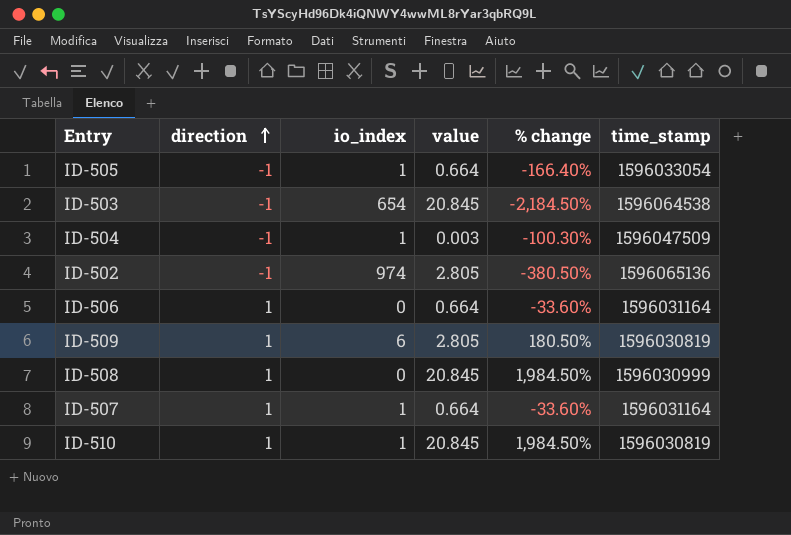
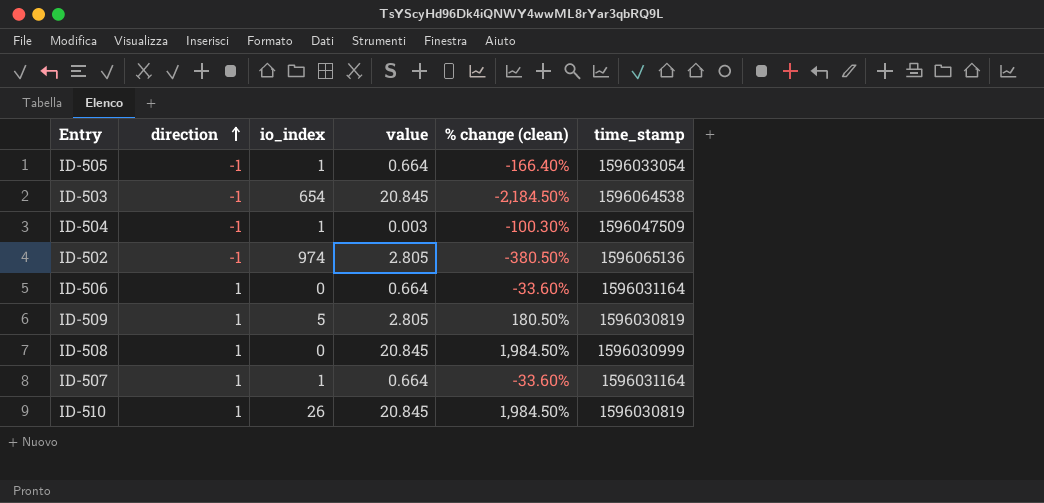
column name: % change -> % change (clean)
ID-509 | io_index: 6 -> 5
ID-510 | io_index: 1 -> 26

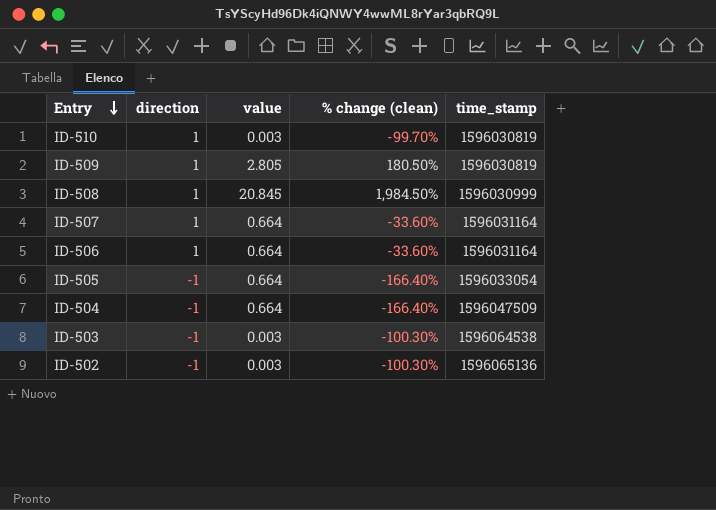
row order: direction ascending -> Entry descending
column io_index | position: 3 -> none
ID-510 | value: 20.845 -> 0.003
ID-510 | % change (clean): 1,984.50% -> -99.70%
ID-504 | value: 0.003 -> 0.664
ID-504 | % change (clean): -100.30% -> -166.40%
ID-503 | value: 20.845 -> 0.003
ID-503 | % change (clean): -2,184.50% -> -100.30%
ID-502 | value: 2.805 -> 0.003
ID-502 | % change (clean): -380.50% -> -100.30%

